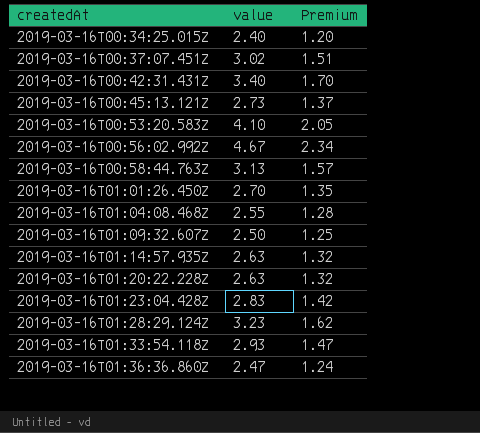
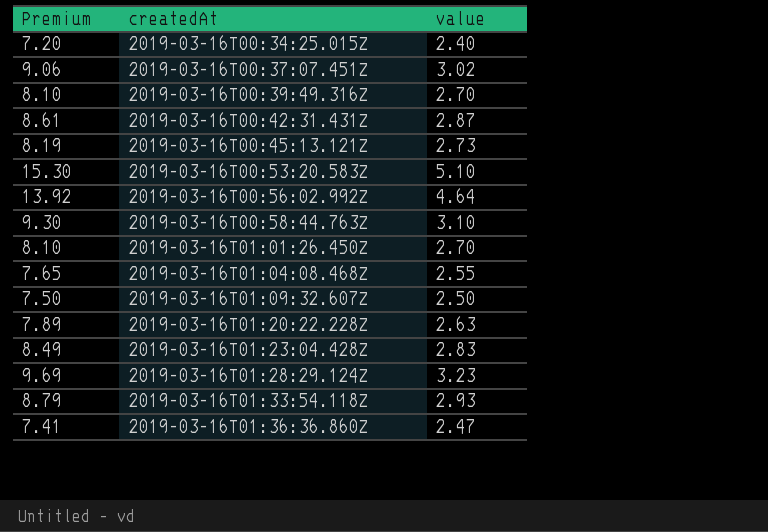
column Premium | formula: [value] * 0.5 -> [value] * 3
column Premium | position: 3 -> 1
row 2019-03-16T01:14:57.935Z: 2.63 | 1.32 -> none
row 2019-03-16T00:39:49.316Z: none -> 8.10 | 2.70
2019-03-16T00:42:31.431Z | value: 3.40 -> 2.87
2019-03-16T00:53:20.583Z | value: 4.10 -> 5.10
2019-03-16T00:56:02.992Z | value: 4.67 -> 4.64
2019-03-16T00:58:44.763Z | value: 3.13 -> 3.10

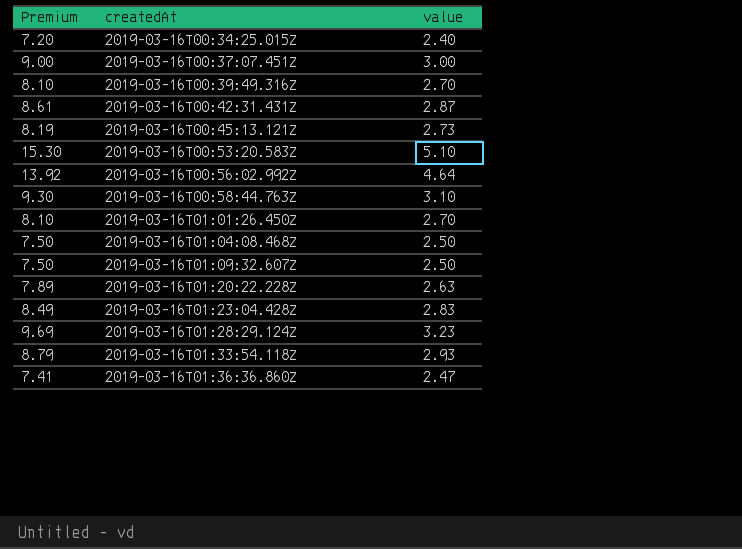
2019-03-16T00:37:07.451Z | Premium: 9.06 -> 9.00
2019-03-16T00:37:07.451Z | value: 3.02 -> 3.00
2019-03-16T01:04:08.468Z | Premium: 7.65 -> 7.50
2019-03-16T01:04:08.468Z | value: 2.55 -> 2.50

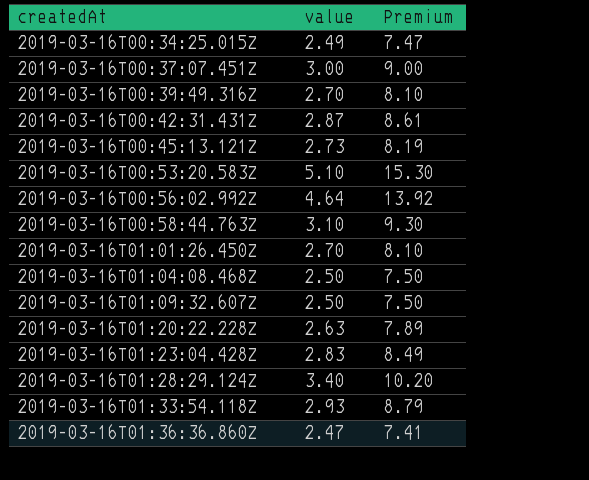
column Premium | position: 1 -> 3
2019-03-16T00:34:25.015Z | value: 2.40 -> 2.49
2019-03-16T00:34:25.015Z | Premium: 7.20 -> 7.47
2019-03-16T01:28:29.124Z | value: 3.23 -> 3.40
2019-03-16T01:28:29.124Z | Premium: 9.69 -> 10.20

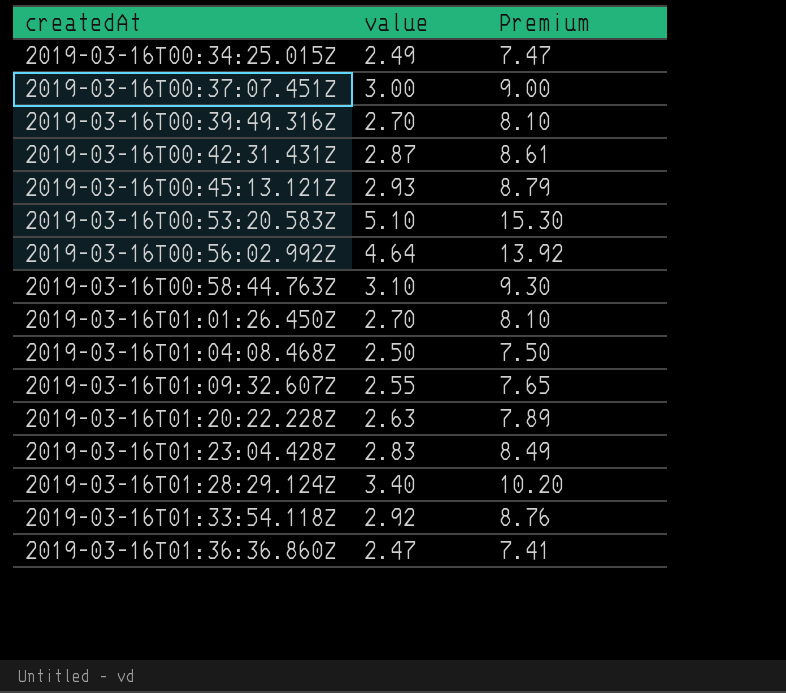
2019-03-16T00:45:13.121Z | value: 2.73 -> 2.93
2019-03-16T00:45:13.121Z | Premium: 8.19 -> 8.79
2019-03-16T01:09:32.607Z | value: 2.50 -> 2.55
2019-03-16T01:09:32.607Z | Premium: 7.50 -> 7.65
2019-03-16T01:33:54.118Z | value: 2.93 -> 2.92
2019-03-16T01:33:54.118Z | Premium: 8.79 -> 8.76

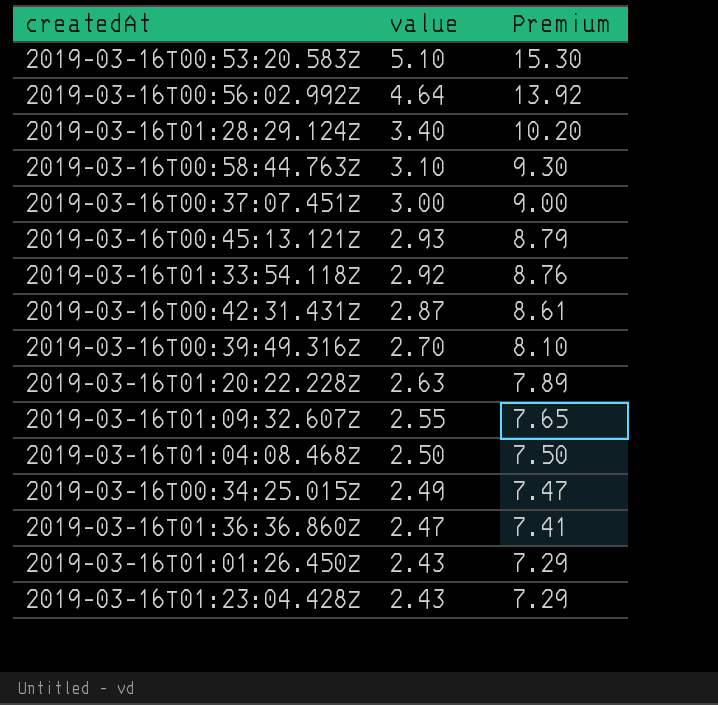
row order: createdAt ascending -> value descending
2019-03-16T01:01:26.450Z | value: 2.70 -> 2.43
2019-03-16T01:01:26.450Z | Premium: 8.10 -> 7.29
2019-03-16T01:23:04.428Z | value: 2.83 -> 2.43
2019-03-16T01:23:04.428Z | Premium: 8.49 -> 7.29

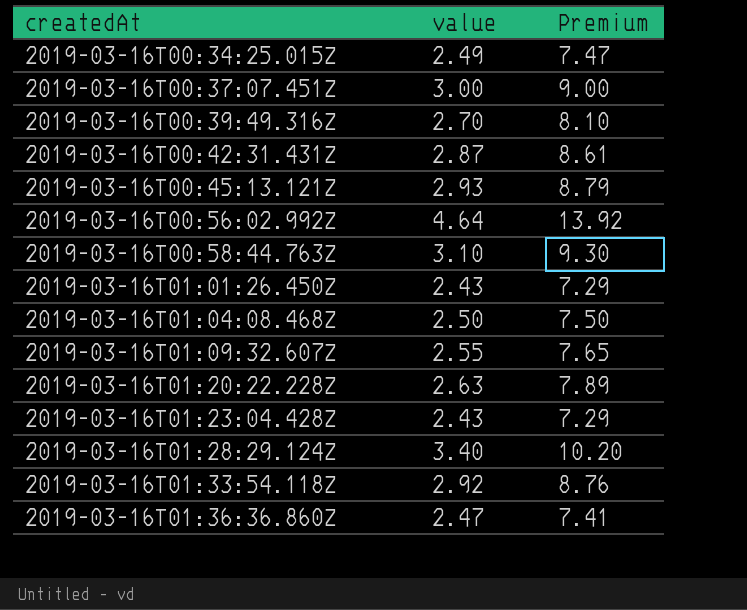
row order: value descending -> createdAt ascending
row 2019-03-16T00:53:20.583Z: 5.10 | 15.30 -> none

